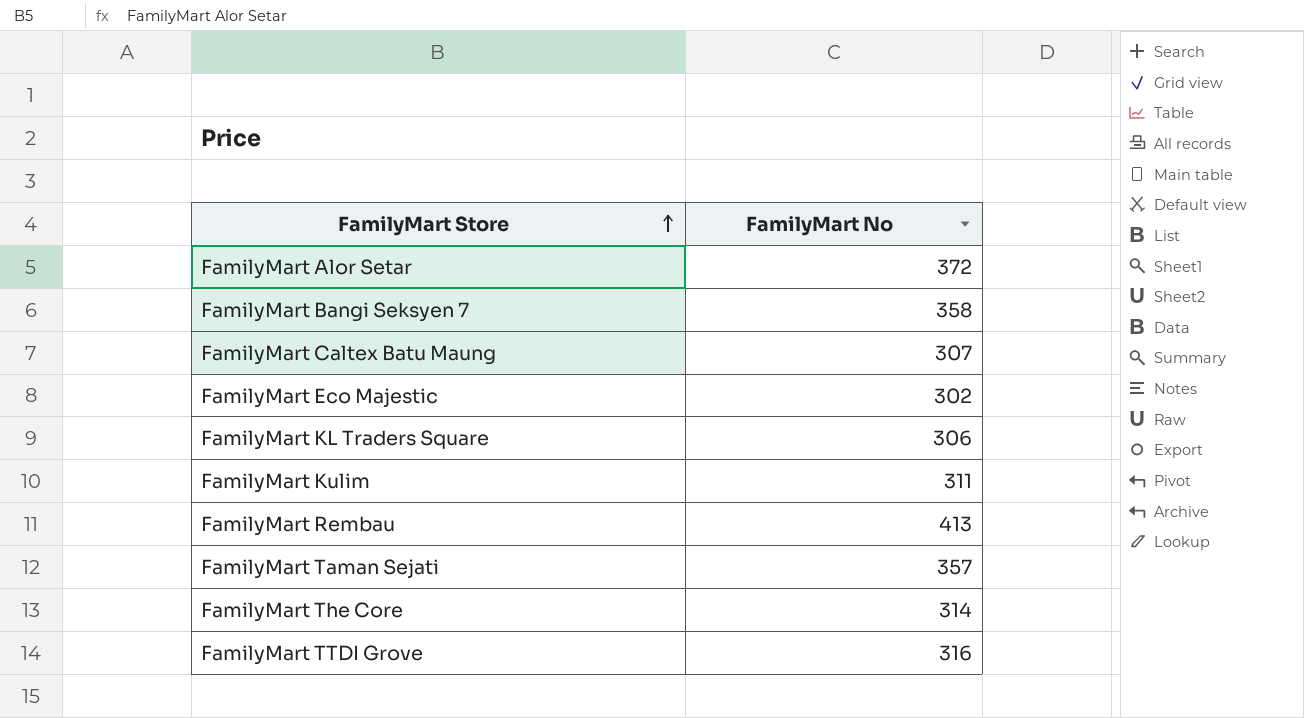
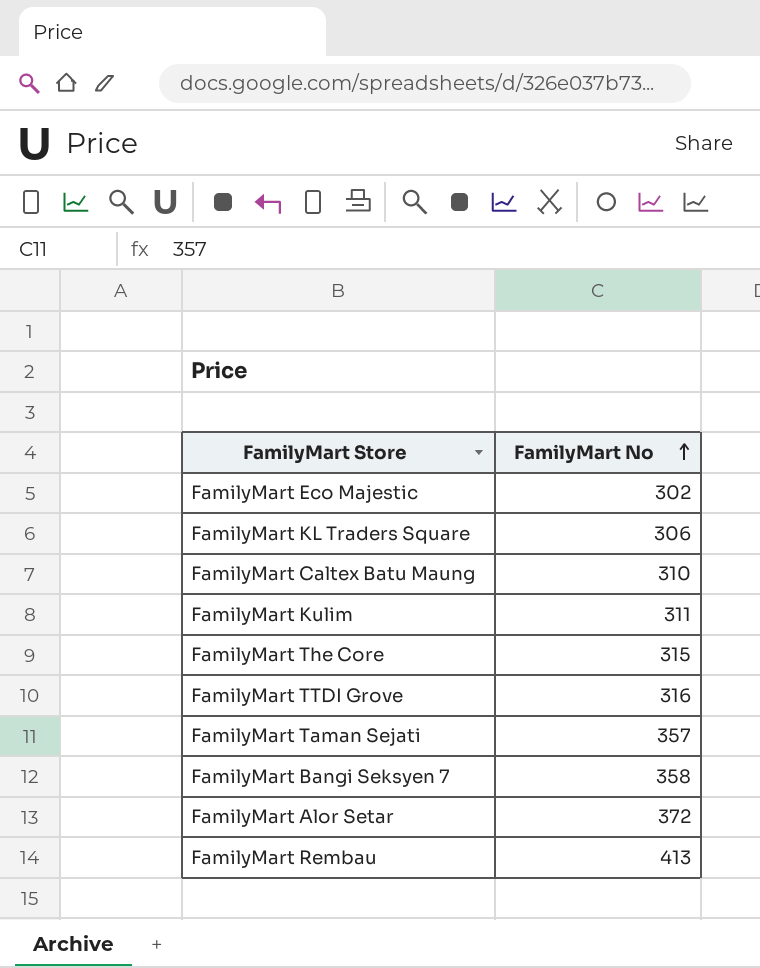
row order: FamilyMart Store ascending -> FamilyMart No ascending
FamilyMart Caltex Batu Maung | FamilyMart No: 307 -> 310
FamilyMart The Core | FamilyMart No: 314 -> 315

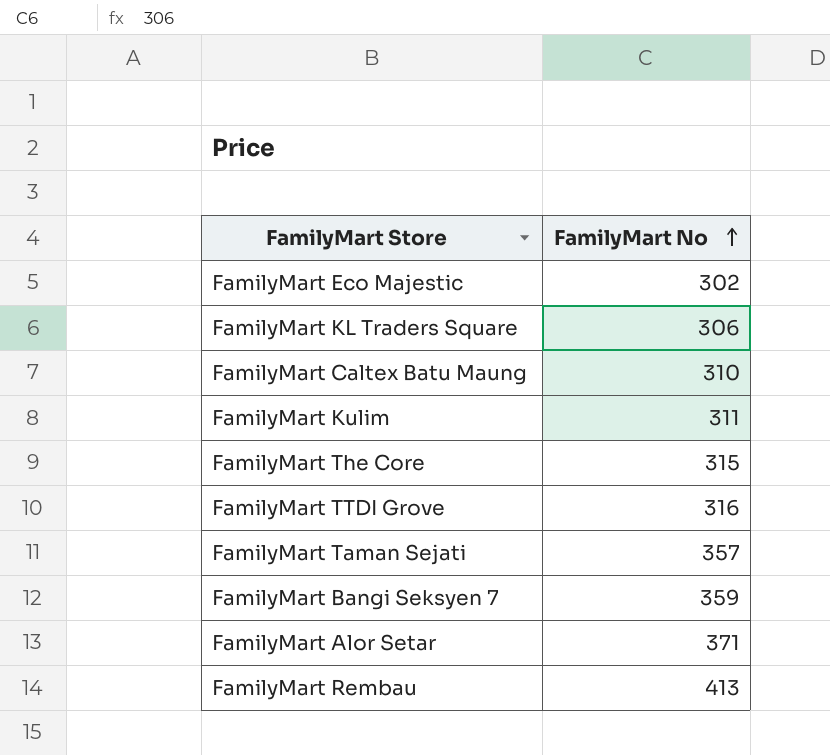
FamilyMart Bangi Seksyen 7 | FamilyMart No: 358 -> 359
FamilyMart Alor Setar | FamilyMart No: 372 -> 371

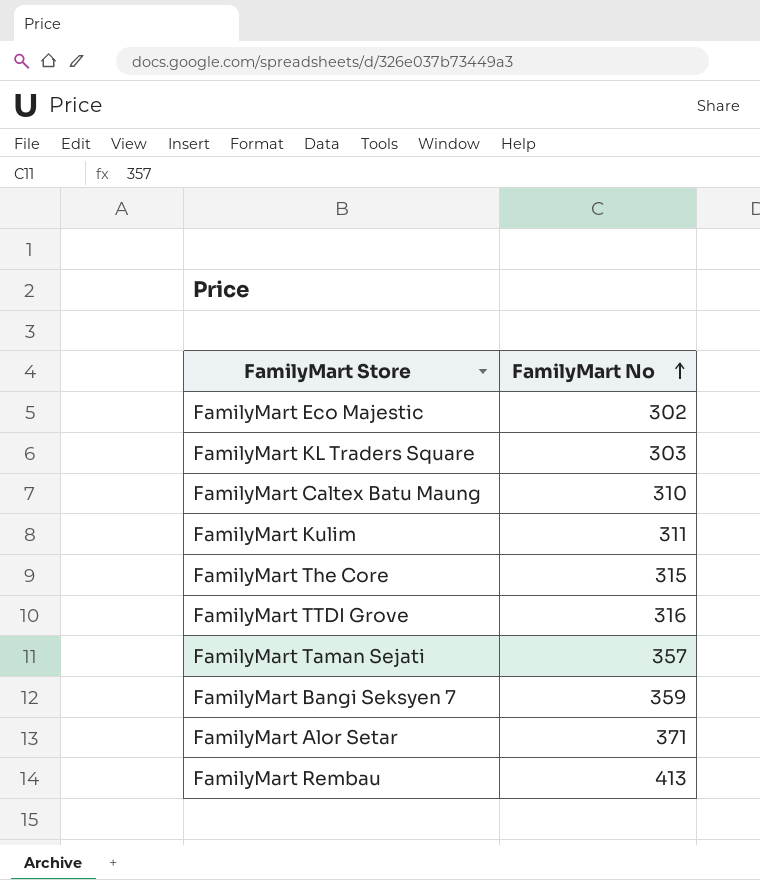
FamilyMart KL Traders Square | FamilyMart No: 306 -> 303

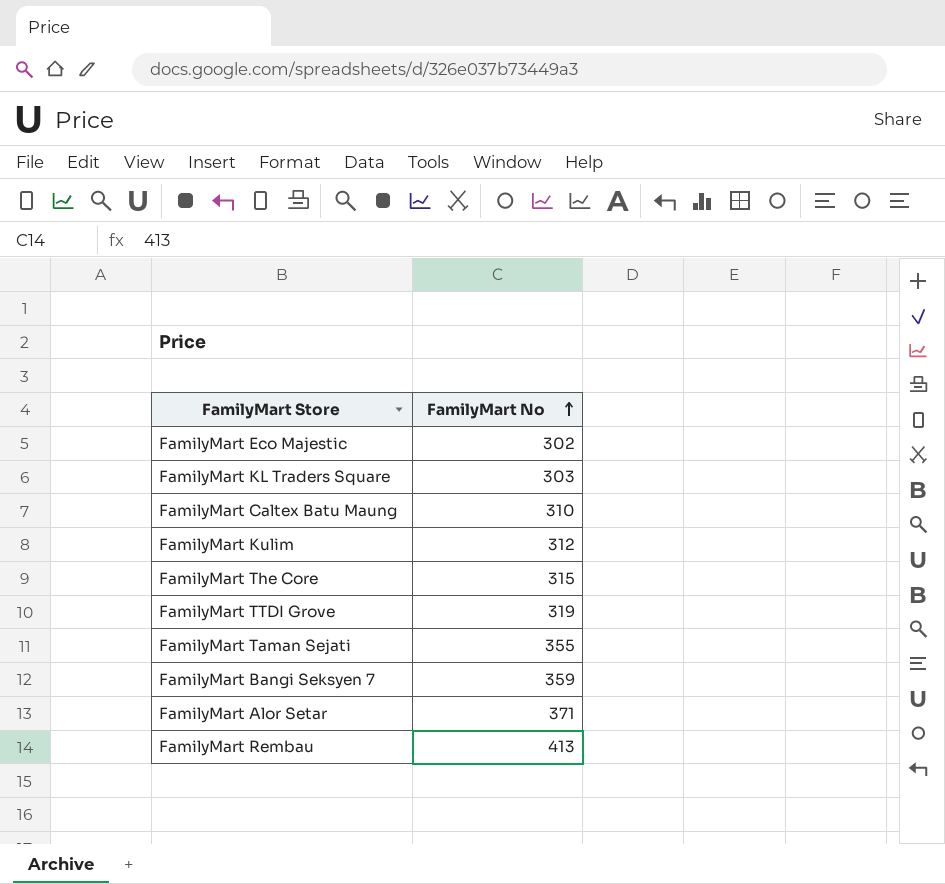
FamilyMart Kulim | FamilyMart No: 311 -> 312
FamilyMart TTDI Grove | FamilyMart No: 316 -> 319
FamilyMart Taman Sejati | FamilyMart No: 357 -> 355

